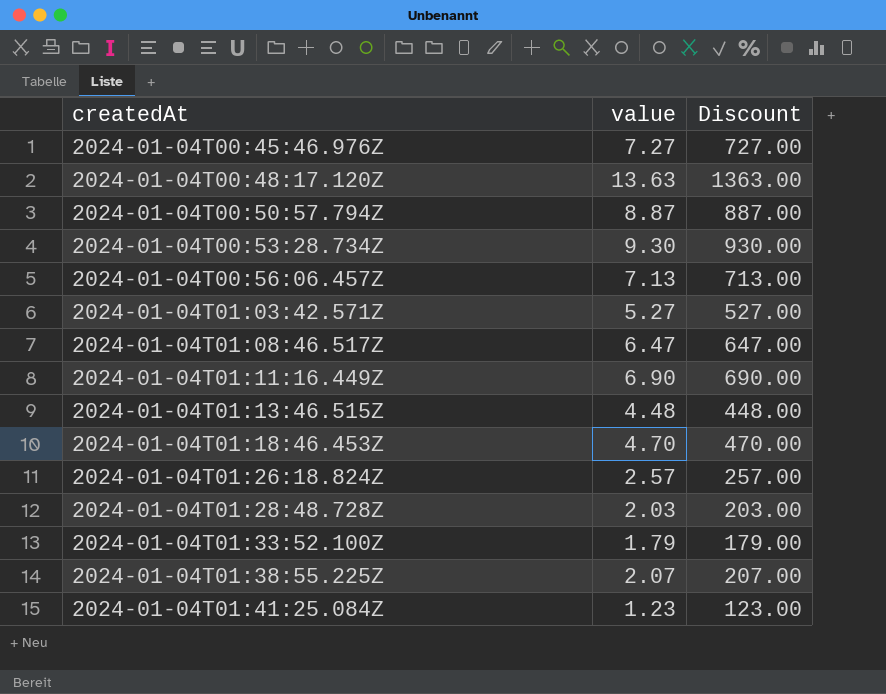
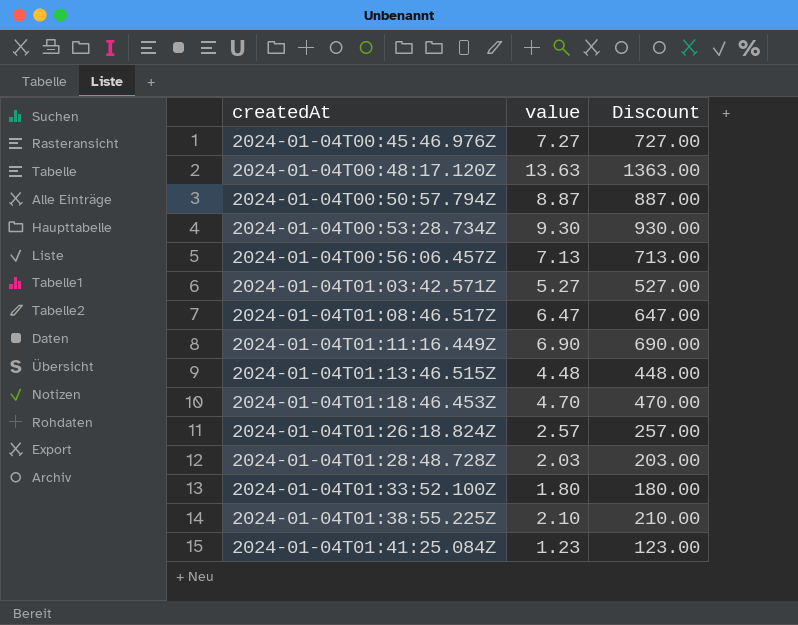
2024-01-04T01:33:52.100Z | value: 1.79 -> 1.80
2024-01-04T01:33:52.100Z | Discount: 179.00 -> 180.00
2024-01-04T01:38:55.225Z | value: 2.07 -> 2.10
2024-01-04T01:38:55.225Z | Discount: 207.00 -> 210.00

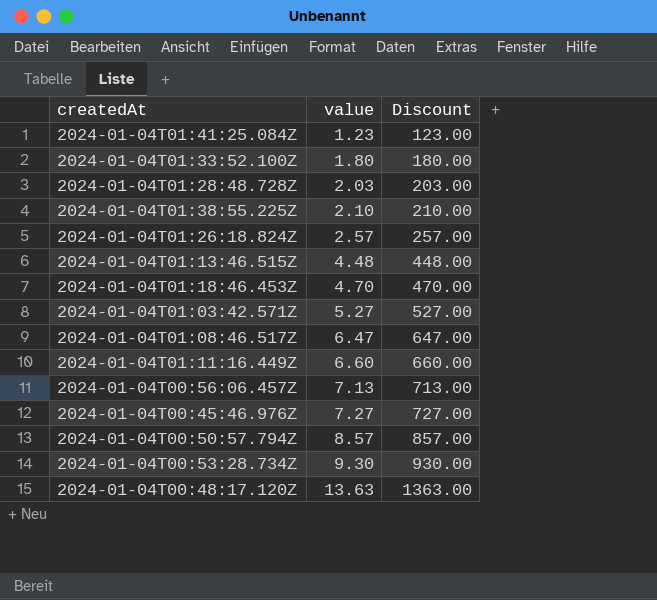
row order: createdAt ascending -> value ascending
2024-01-04T01:11:16.449Z | value: 6.90 -> 6.60
2024-01-04T01:11:16.449Z | Discount: 690.00 -> 660.00
2024-01-04T00:50:57.794Z | value: 8.87 -> 8.57
2024-01-04T00:50:57.794Z | Discount: 887.00 -> 857.00

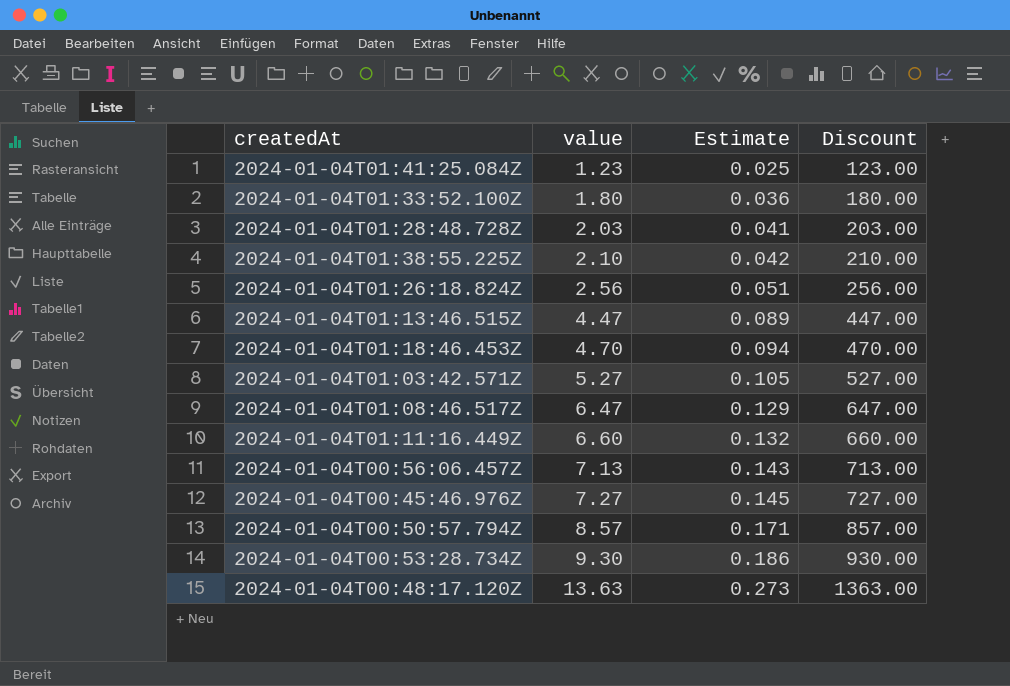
column Estimate | formula: none -> [value] * 0.02
2024-01-04T01:26:18.824Z | value: 2.57 -> 2.56
2024-01-04T01:26:18.824Z | Discount: 257.00 -> 256.00
2024-01-04T01:13:46.515Z | value: 4.48 -> 4.47
2024-01-04T01:13:46.515Z | Discount: 448.00 -> 447.00

